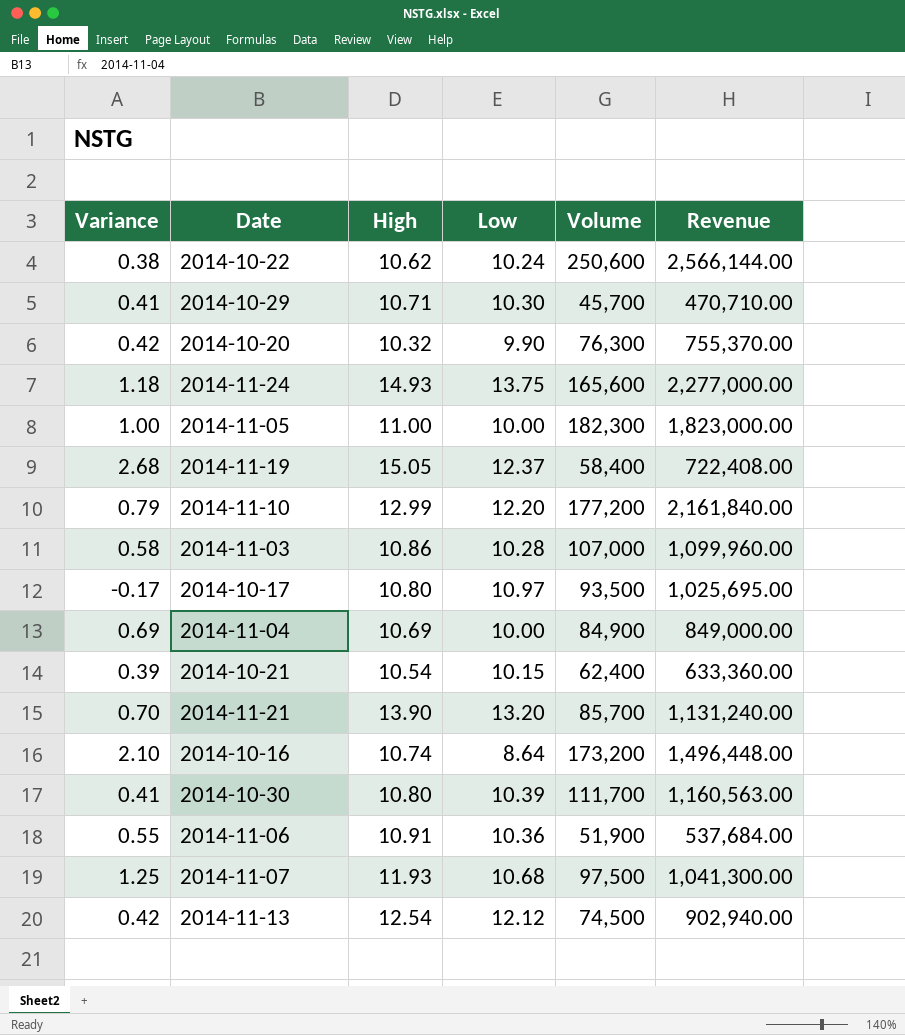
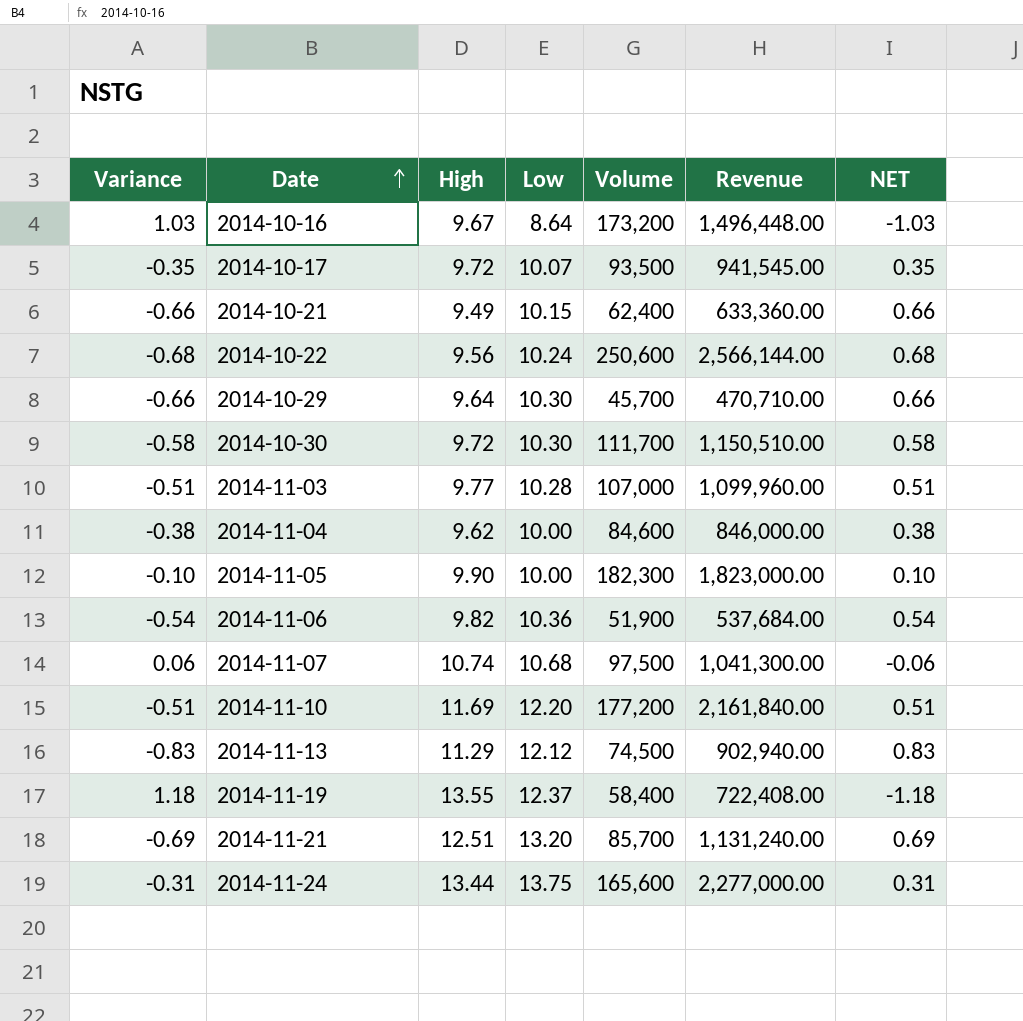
row order: none -> Date ascending
column NET | formula: none -> [Low] - [High]
row 2014-10-20: 0.42 | 10.32 | 9.90 | 76,300 | 755,370.00 -> none
2014-10-16 | Variance: 2.10 -> 1.03
2014-10-16 | High: 10.74 -> 9.67
2014-10-17 | Variance: -0.17 -> -0.35
2014-10-17 | High: 10.80 -> 9.72
2014-10-17 | Low: 10.97 -> 10.07
2014-10-17 | Revenue: 1,025,695.00 -> 941,545.00
2014-10-21 | Variance: 0.39 -> -0.66
2014-10-21 | High: 10.54 -> 9.49
2014-10-22 | Variance: 0.38 -> -0.68
2014-10-22 | High: 10.62 -> 9.56
2014-10-29 | Variance: 0.41 -> -0.66
2014-10-29 | High: 10.71 -> 9.64
2014-10-30 | Variance: 0.41 -> -0.58
2014-10-30 | High: 10.80 -> 9.72
2014-10-30 | Low: 10.39 -> 10.30
2014-10-30 | Revenue: 1,160,563.00 -> 1,150,510.00
2014-11-03 | Variance: 0.58 -> -0.51
2014-11-03 | High: 10.86 -> 9.77
2014-11-04 | Variance: 0.69 -> -0.38
2014-11-04 | High: 10.69 -> 9.62
2014-11-04 | Volume: 84,900 -> 84,600
2014-11-04 | Revenue: 849,000.00 -> 846,000.00
2014-11-05 | Variance: 1.00 -> -0.10
2014-11-05 | High: 11.00 -> 9.90
2014-11-06 | Variance: 0.55 -> -0.54
2014-11-06 | High: 10.91 -> 9.82
2014-11-07 | Variance: 1.25 -> 0.06
2014-11-07 | High: 11.93 -> 10.74
2014-11-10 | Variance: 0.79 -> -0.51
2014-11-10 | High: 12.99 -> 11.69
2014-11-13 | Variance: 0.42 -> -0.83
2014-11-13 | High: 12.54 -> 11.29
2014-11-19 | Variance: 2.68 -> 1.18
2014-11-19 | High: 15.05 -> 13.55
2014-11-21 | Variance: 0.70 -> -0.69
2014-11-21 | High: 13.90 -> 12.51
2014-11-24 | Variance: 1.18 -> -0.31
2014-11-24 | High: 14.93 -> 13.44

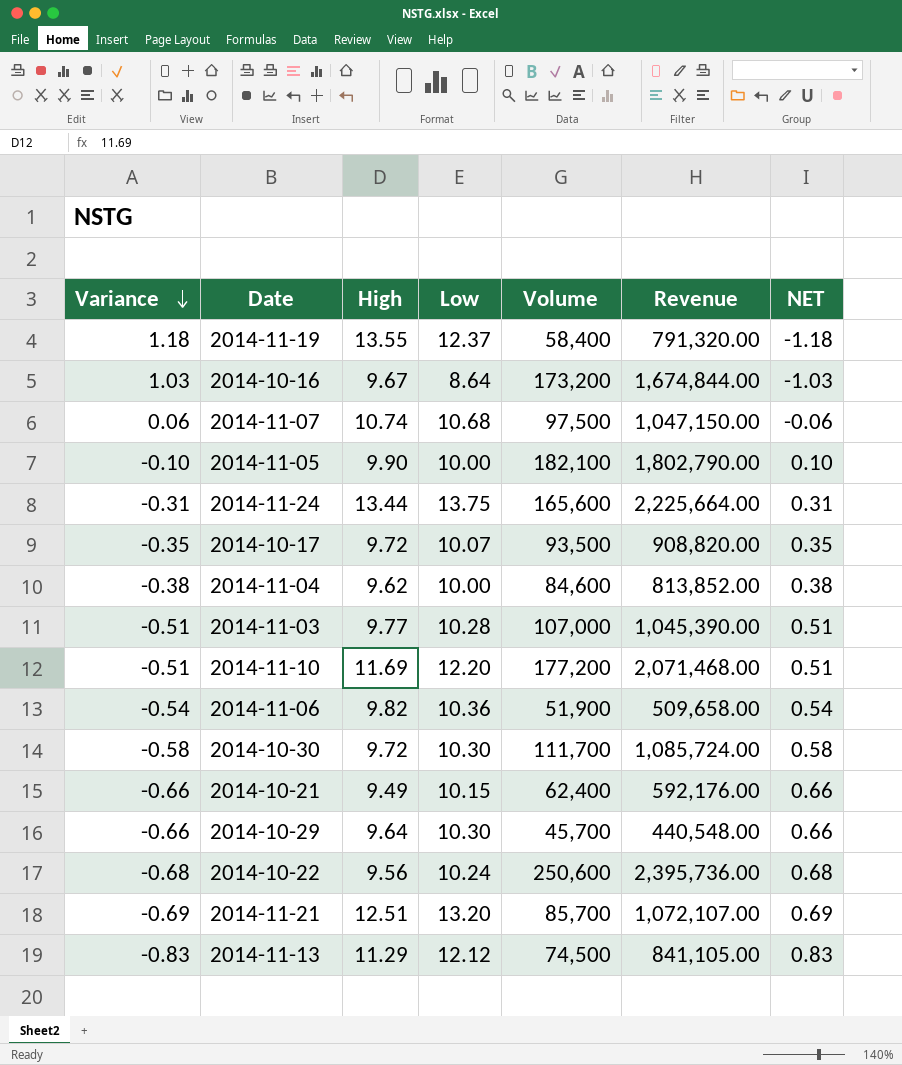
row order: Date ascending -> Variance descending
column Revenue | formula: [Low] * [Volume] -> [High] * [Volume]
2014-11-05 | Volume: 182,300 -> 182,100

